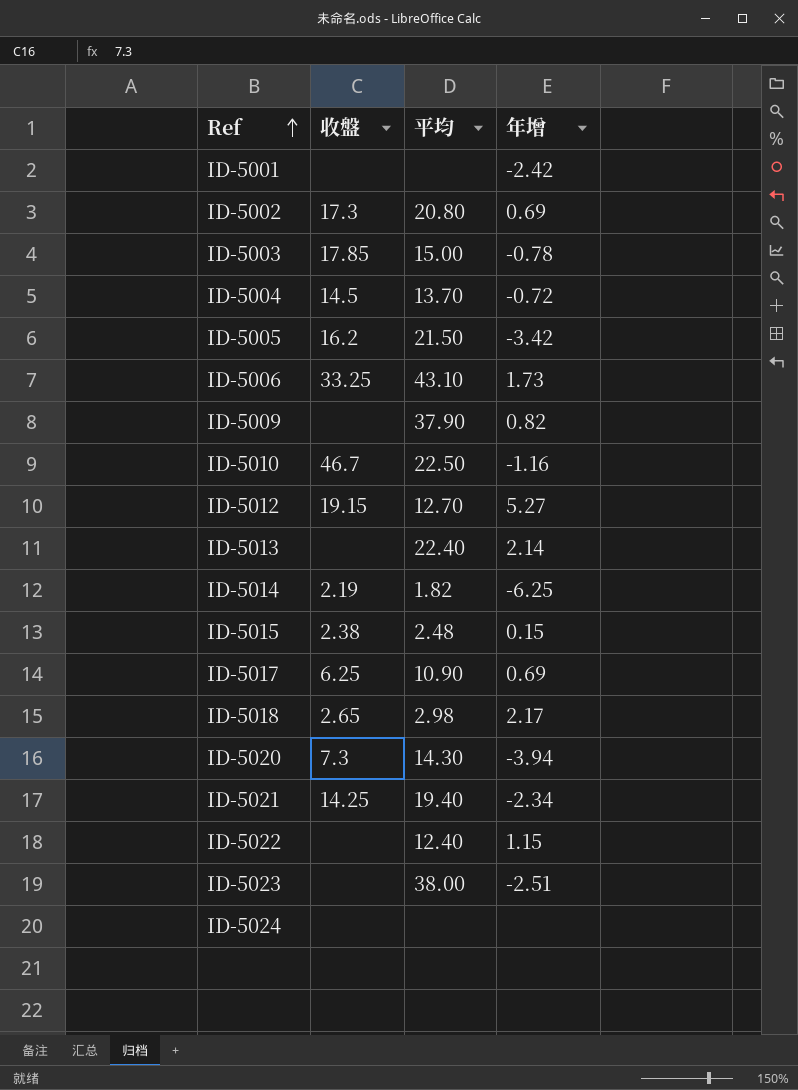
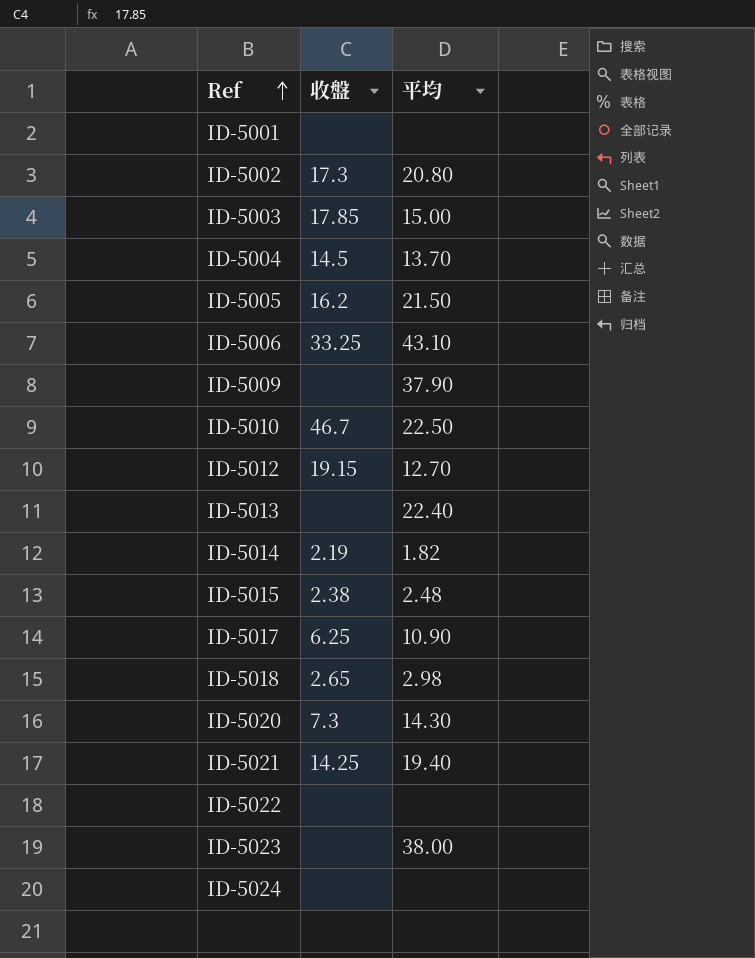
column 年增 | position: 4 -> none
ID-5022 | 平均: 12.40 -> none

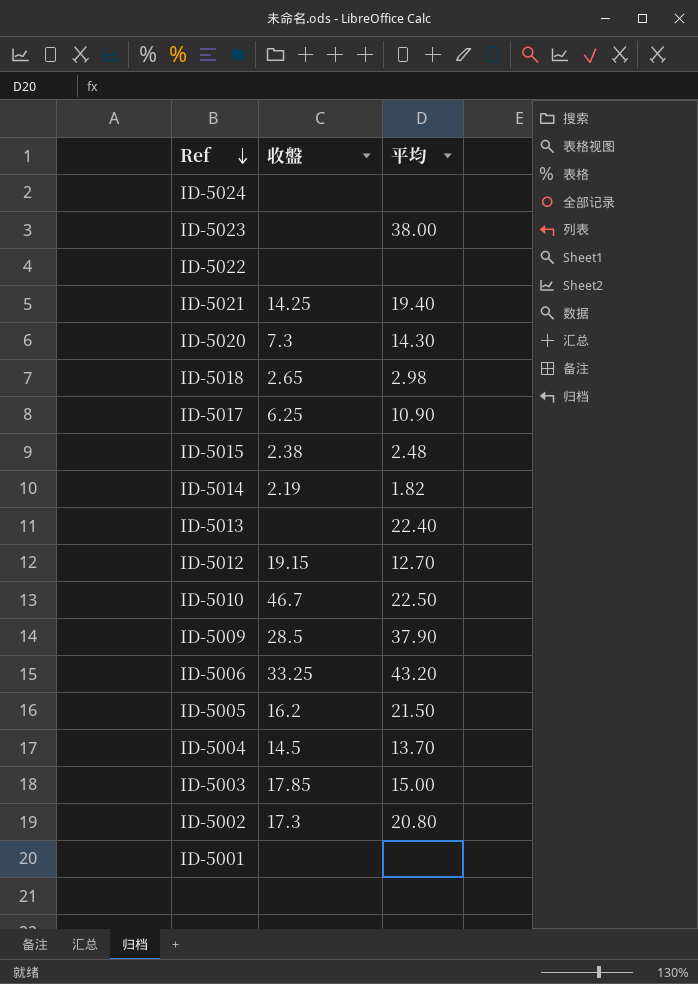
row order: Ref ascending -> Ref descending
ID-5009 | 收盤: none -> 28.5
ID-5006 | 平均: 43.10 -> 43.20

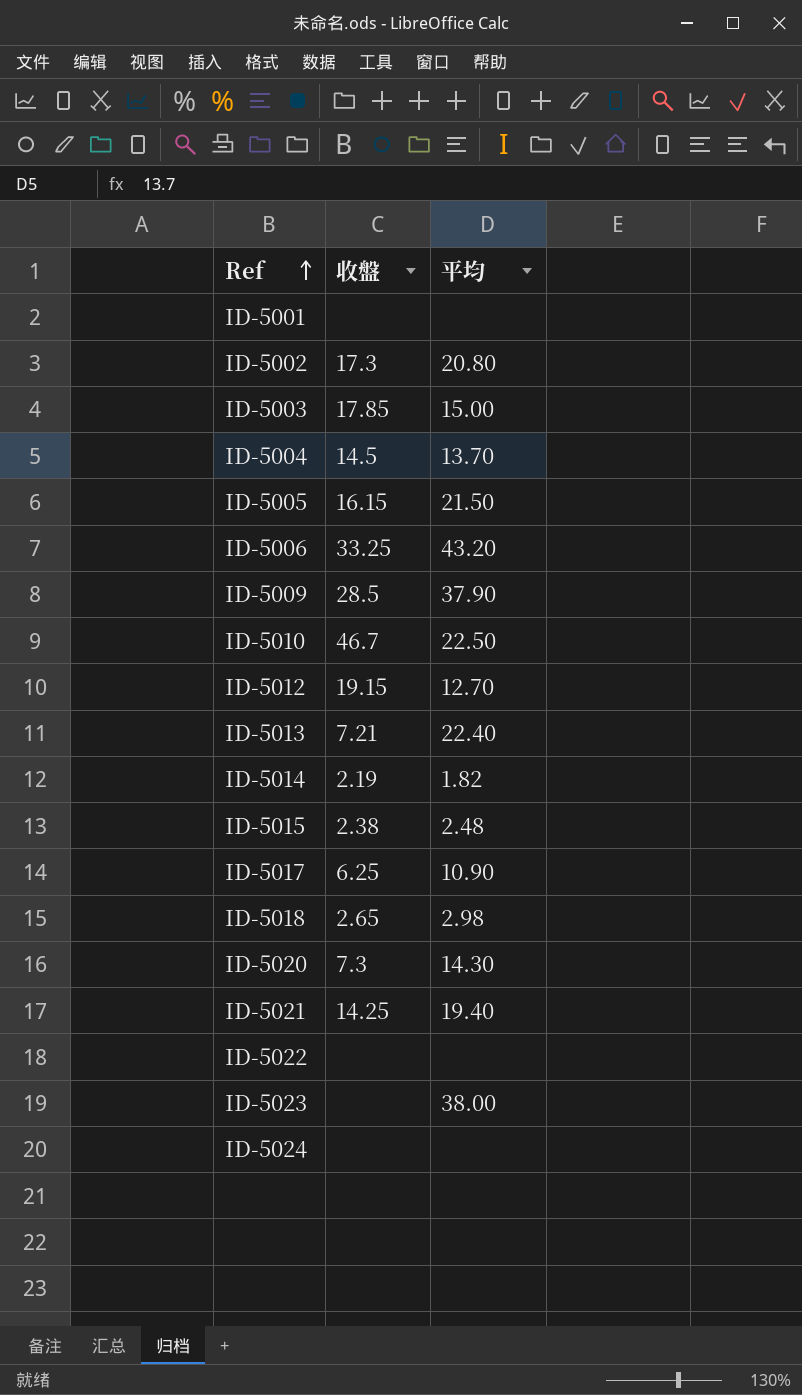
row order: Ref descending -> Ref ascending
ID-5005 | 收盤: 16.2 -> 16.15
ID-5013 | 收盤: none -> 7.21

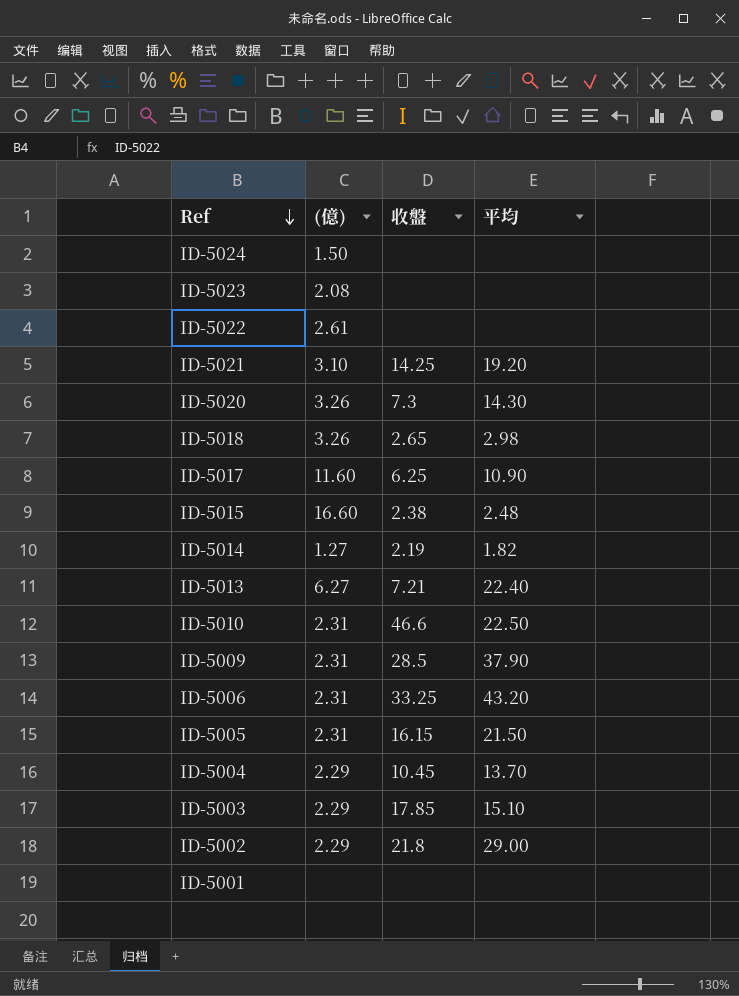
row order: Ref ascending -> Ref descending
column (億) | position: none -> 2
row ID-5012: 19.15 | 12.70 -> none
ID-5023 | 平均: 38.00 -> none
ID-5021 | 平均: 19.40 -> 19.20
ID-5010 | 收盤: 46.7 -> 46.6
ID-5004 | 收盤: 14.5 -> 10.45
ID-5003 | 平均: 15.00 -> 15.10
ID-5002 | 收盤: 17.3 -> 21.8
ID-5002 | 平均: 20.80 -> 29.00

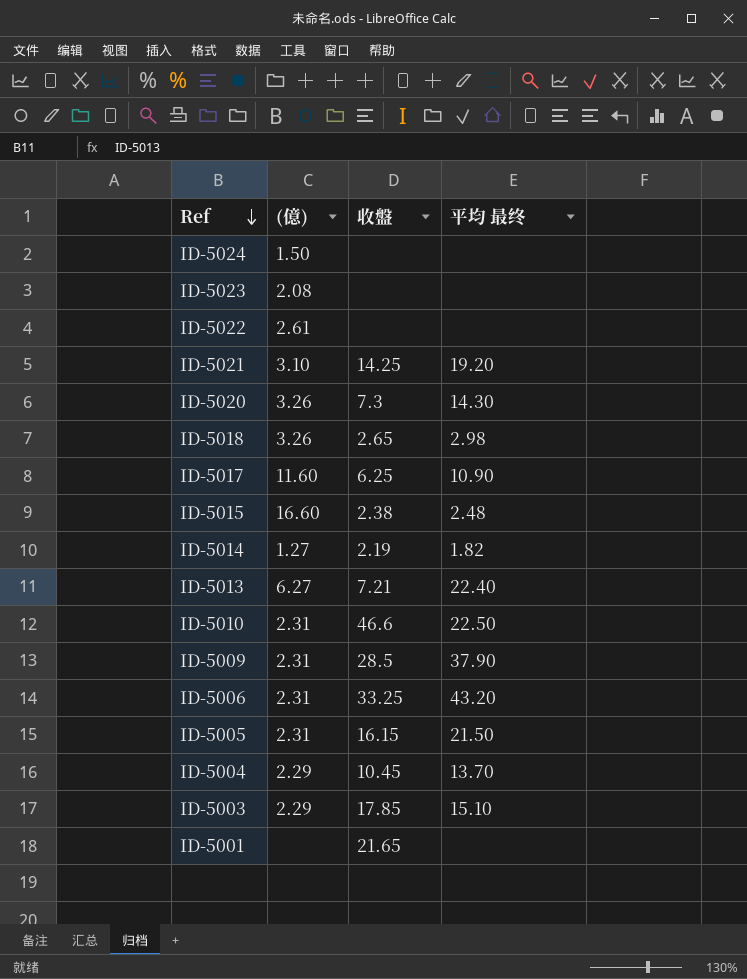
column name: 平均 -> 平均 最终
row ID-5002: 2.29 | 21.8 | 29.00 -> none
ID-5001 | 收盤: none -> 21.65

